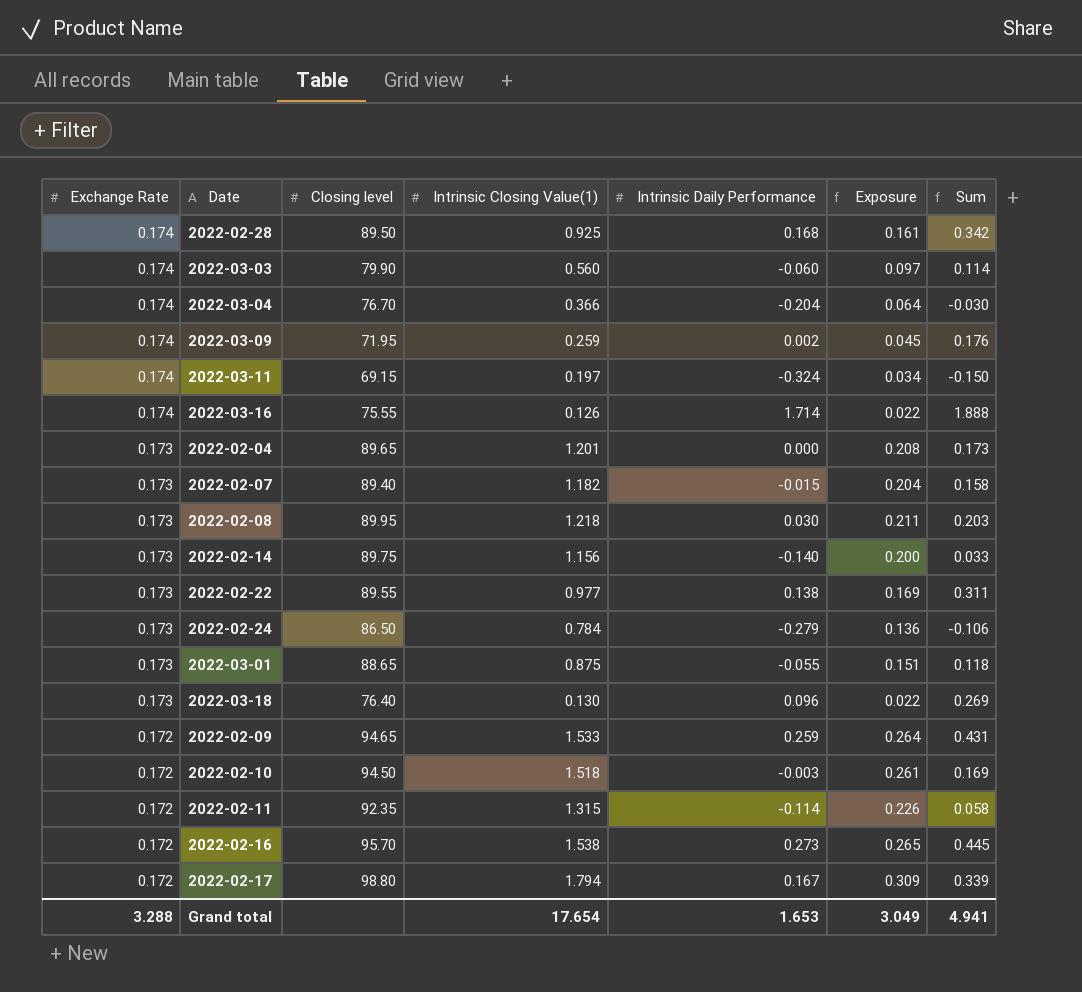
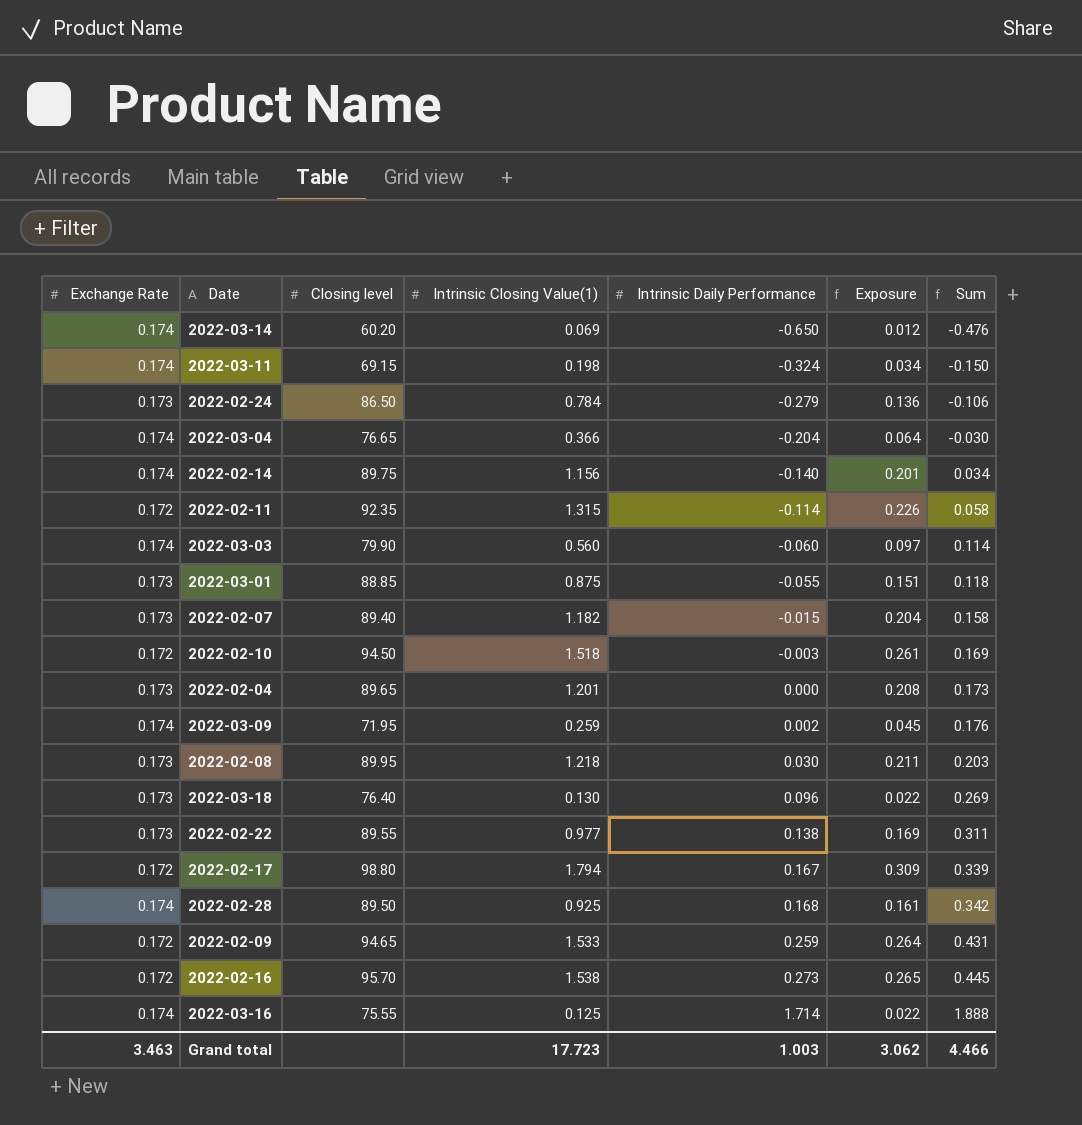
row order: Exchange Rate descending -> Intrinsic Daily Performance ascending
row 2022-03-14: none -> 0.174 | 60.20 | 0.069 | -0.650 | 0.012 | -0.476
2022-03-11 | Intrinsic Closing Value(1): 0.197 -> 0.198
2022-03-04 | Closing level: 76.70 -> 76.65
2022-02-14 | Exchange Rate: 0.173 -> 0.174
2022-02-14 | Exposure: 0.200 -> 0.201
2022-02-14 | Sum: 0.033 -> 0.034
2022-03-01 | Closing level: 88.65 -> 88.85
2022-03-16 | Intrinsic Closing Value(1): 0.126 -> 0.125
Grand total | Exchange Rate: 3.288 -> 3.463
Grand total | Intrinsic Closing Value(1): 17.654 -> 17.723
Grand total | Intrinsic Daily Performance: 1.653 -> 1.003
Grand total | Exposure: 3.049 -> 3.062
Grand total | Sum: 4.941 -> 4.466

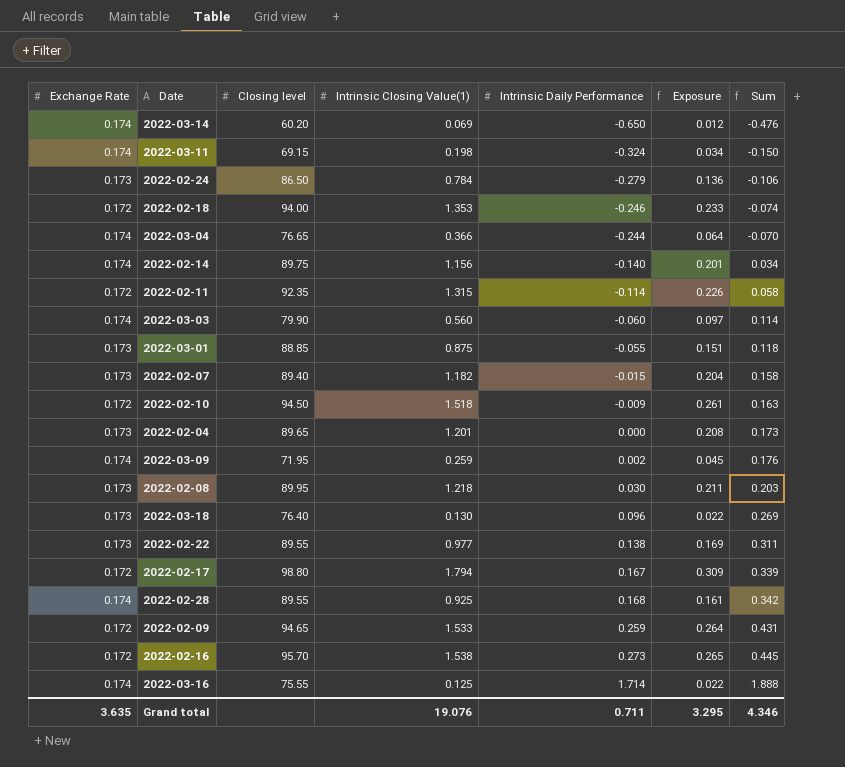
row 2022-02-18: none -> 0.172 | 94.00 | 1.353 | -0.246 | 0.233 | -0.074
2022-03-04 | Intrinsic Daily Performance: -0.204 -> -0.244
2022-03-04 | Sum: -0.030 -> -0.070
2022-02-10 | Intrinsic Daily Performance: -0.003 -> -0.009
2022-02-10 | Sum: 0.169 -> 0.163
2022-02-28 | Closing level: 89.50 -> 89.55
Grand total | Exchange Rate: 3.463 -> 3.635
Grand total | Intrinsic Closing Value(1): 17.723 -> 19.076
Grand total | Intrinsic Daily Performance: 1.003 -> 0.711
Grand total | Exposure: 3.062 -> 3.295
Grand total | Sum: 4.466 -> 4.346

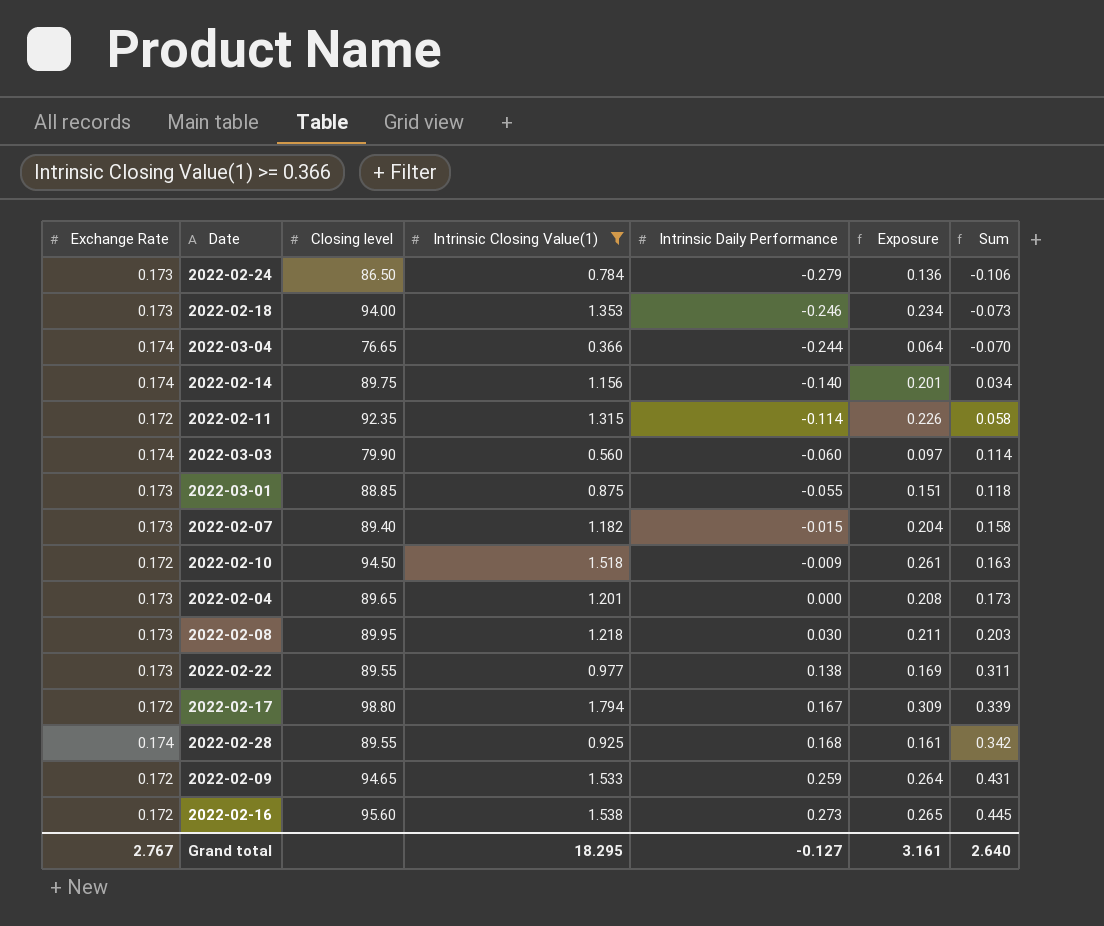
filter: none -> Intrinsic Closing Value(1) >= 0.366
2022-02-18 | Exchange Rate: 0.172 -> 0.173
2022-02-18 | Exposure: 0.233 -> 0.234
2022-02-18 | Sum: -0.074 -> -0.073
2022-02-16 | Closing level: 95.70 -> 95.60
Grand total | Exchange Rate: 3.635 -> 2.767
Grand total | Intrinsic Closing Value(1): 19.076 -> 18.295
Grand total | Intrinsic Daily Performance: 0.711 -> -0.127
Grand total | Exposure: 3.295 -> 3.161
Grand total | Sum: 4.346 -> 2.640

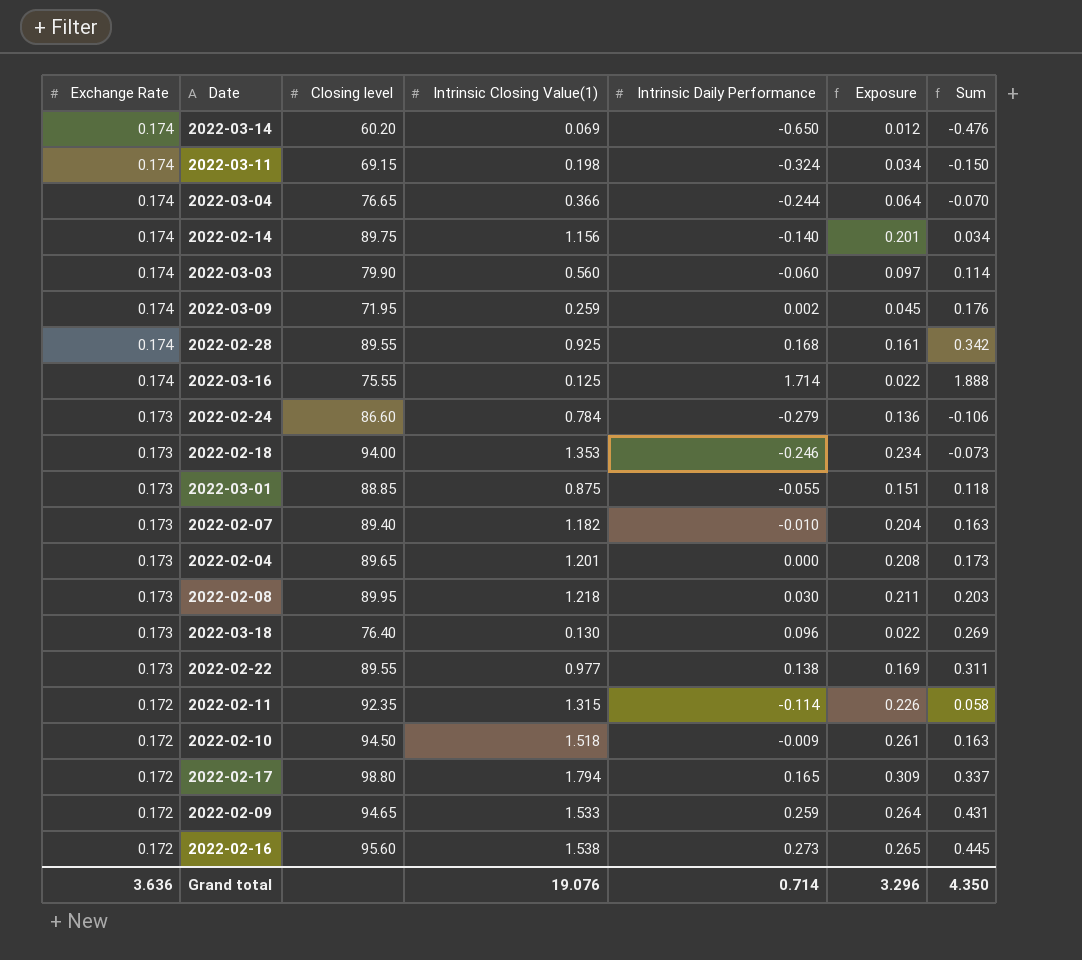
filter: Intrinsic Closing Value(1) >= 0.366 -> none
row order: Intrinsic Daily Performance ascending -> Exchange Rate descending
2022-02-24 | Closing level: 86.50 -> 86.60
2022-02-07 | Intrinsic Daily Performance: -0.015 -> -0.010
2022-02-07 | Sum: 0.158 -> 0.163
2022-02-17 | Intrinsic Daily Performance: 0.167 -> 0.165
2022-02-17 | Sum: 0.339 -> 0.337
Grand total | Exchange Rate: 2.767 -> 3.636
Grand total | Intrinsic Closing Value(1): 18.295 -> 19.076
Grand total | Intrinsic Daily Performance: -0.127 -> 0.714
Grand total | Exposure: 3.161 -> 3.296
Grand total | Sum: 2.640 -> 4.350

